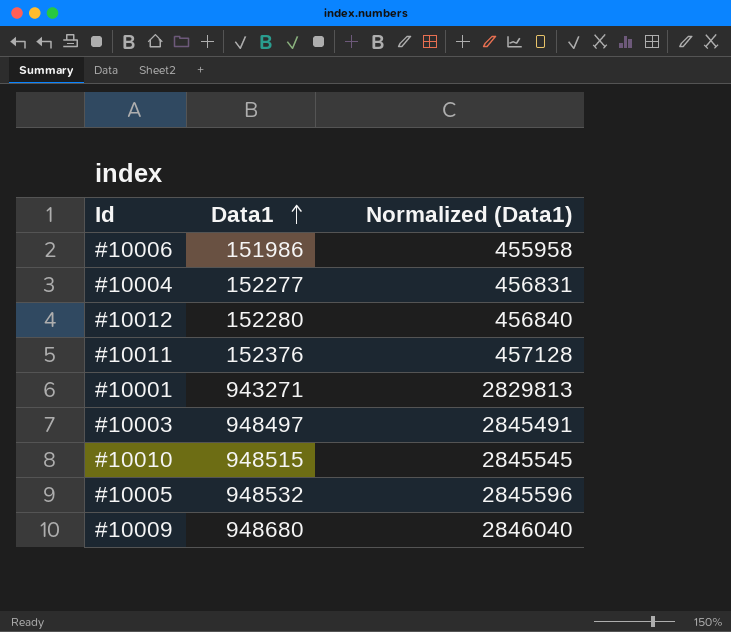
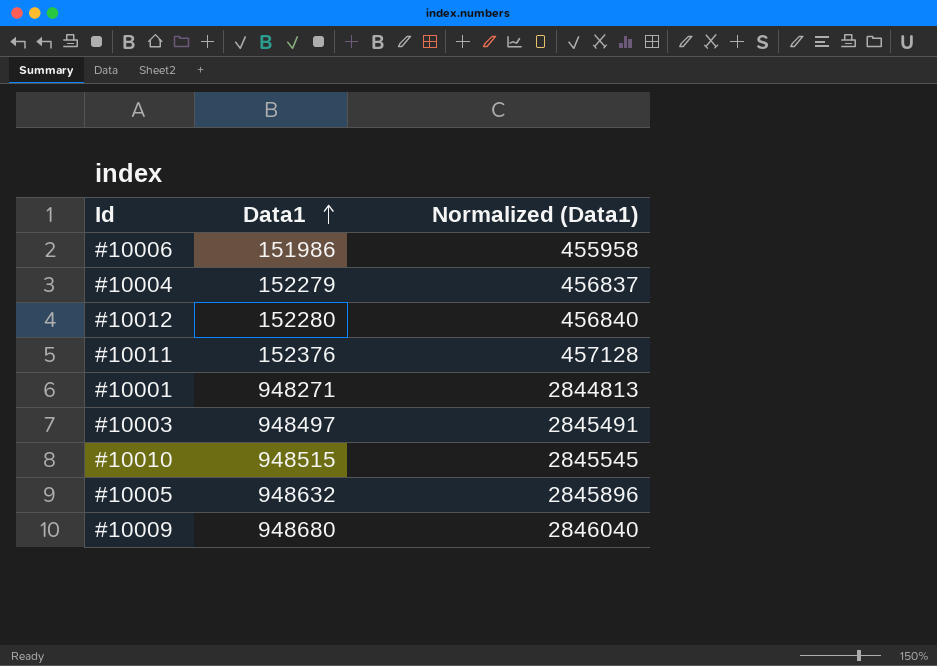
#10004 | Data1: 152277 -> 152279
#10004 | Normalized (Data1): 456831 -> 456837
#10001 | Data1: 943271 -> 948271
#10001 | Normalized (Data1): 2829813 -> 2844813
#10005 | Data1: 948532 -> 948632
#10005 | Normalized (Data1): 2845596 -> 2845896

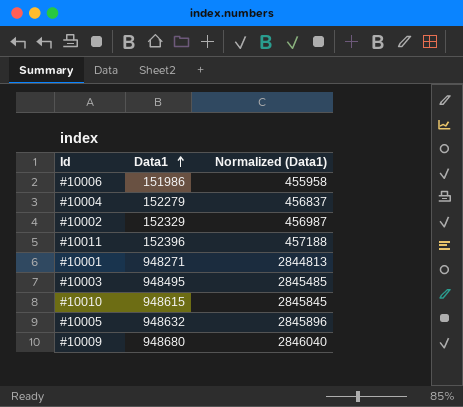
row #10012: 152280 | 456840 -> none
row #10002: none -> 152329 | 456987
#10011 | Data1: 152376 -> 152396
#10011 | Normalized (Data1): 457128 -> 457188
#10003 | Data1: 948497 -> 948495
#10003 | Normalized (Data1): 2845491 -> 2845485
#10010 | Data1: 948515 -> 948615
#10010 | Normalized (Data1): 2845545 -> 2845845

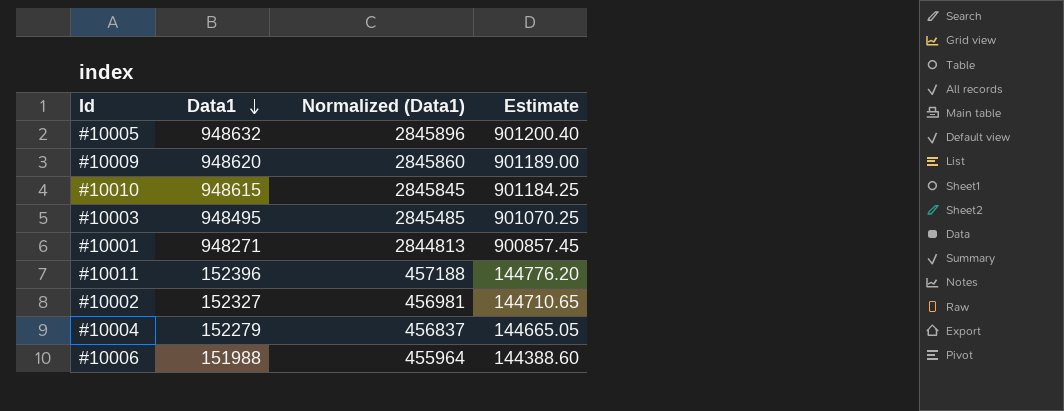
row order: Data1 ascending -> Data1 descending
column Estimate | formula: none -> [Data1] * 0.95
#10009 | Data1: 948680 -> 948620
#10009 | Normalized (Data1): 2846040 -> 2845860
#10002 | Data1: 152329 -> 152327
#10002 | Normalized (Data1): 456987 -> 456981
#10006 | Data1: 151986 -> 151988
#10006 | Normalized (Data1): 455958 -> 455964

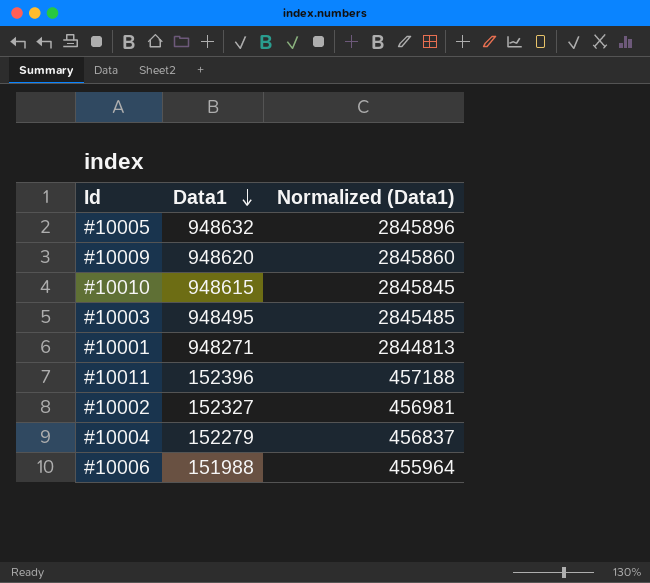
column Estimate | formula: [Data1] * 0.95 -> none

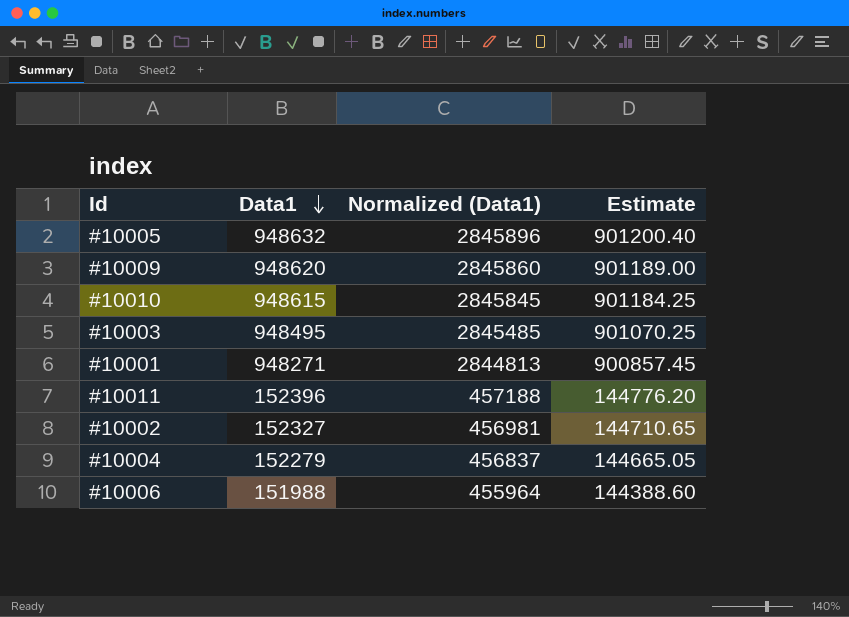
column Estimate | formula: none -> [Data1] * 0.95

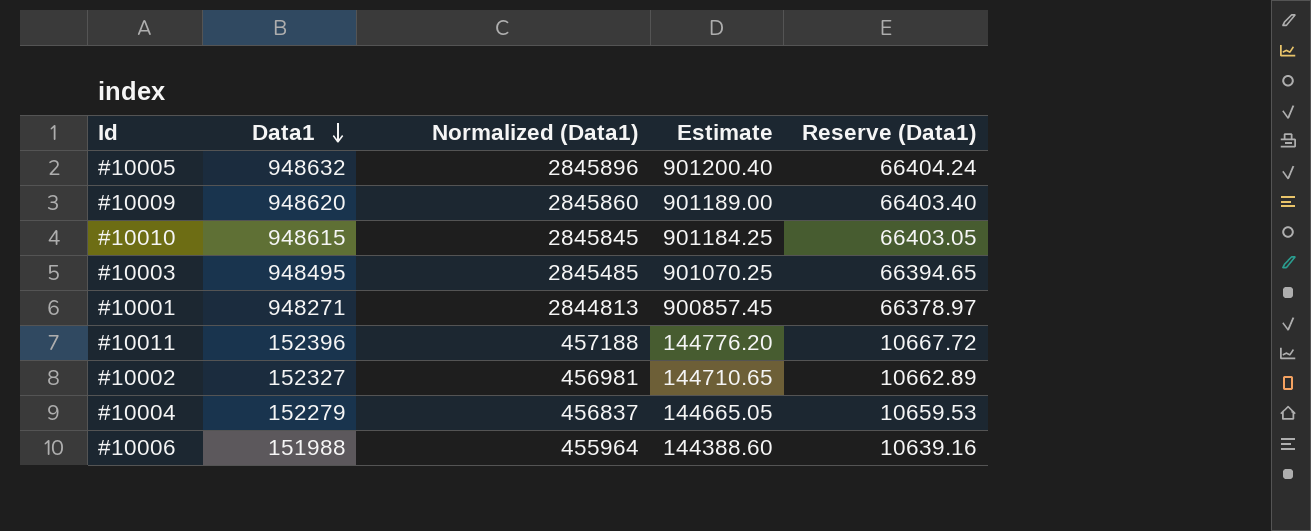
column Reserve (Data1) | formula: none -> [Data1] * 0.07

